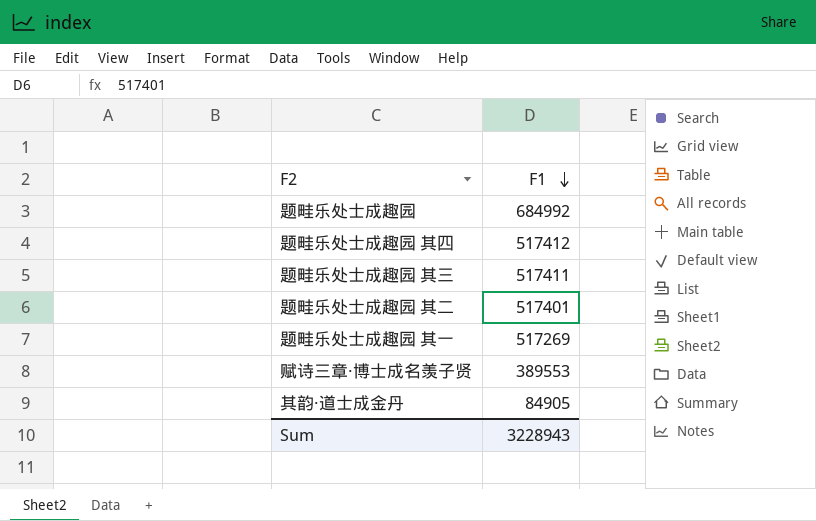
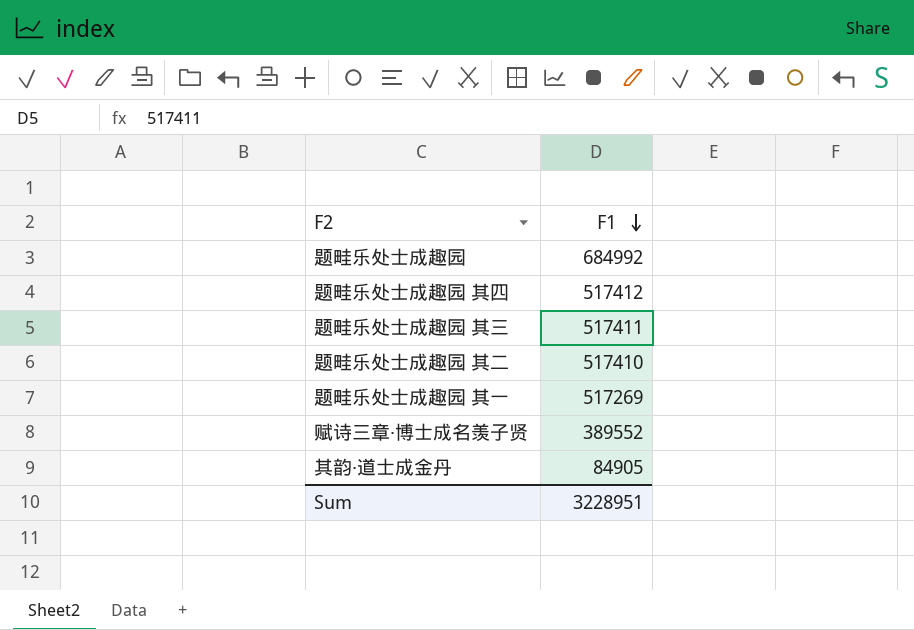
题畦乐处士成趣园 其二 | F1: 517401 -> 517410
赋诗三章·博士成名羡子贤 | F1: 389553 -> 389552
Sum | F1: 3228943 -> 3228951

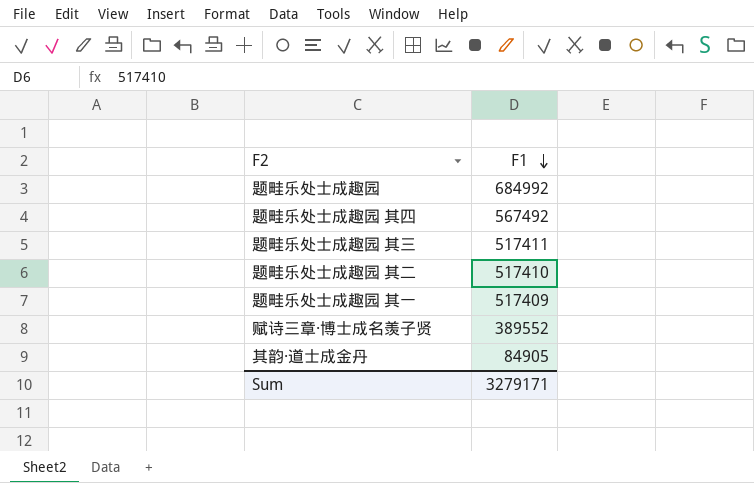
题畦乐处士成趣园 其四 | F1: 517412 -> 567492
题畦乐处士成趣园 其一 | F1: 517269 -> 517409
Sum | F1: 3228951 -> 3279171

